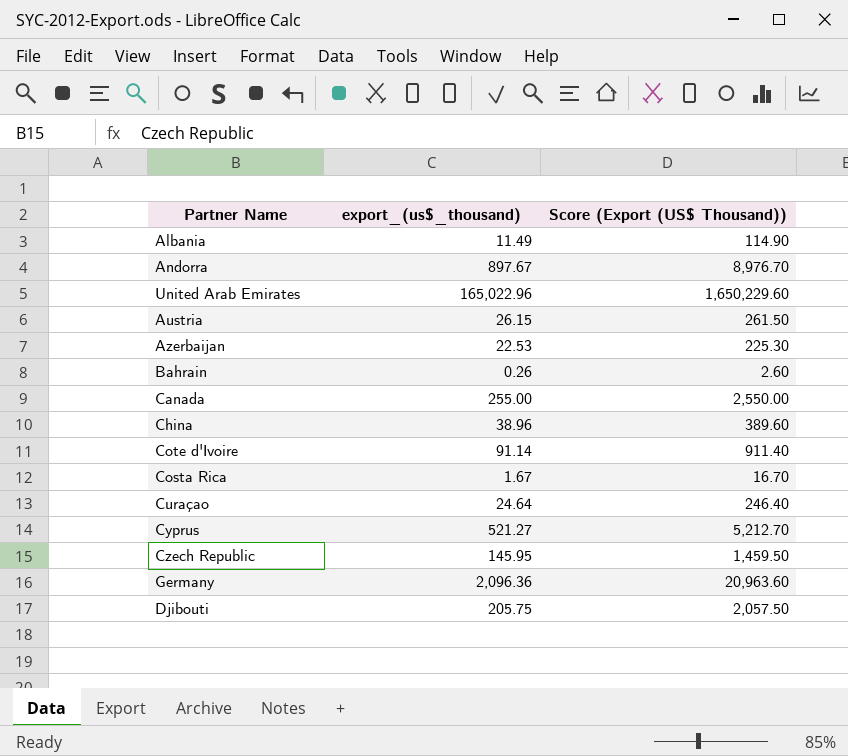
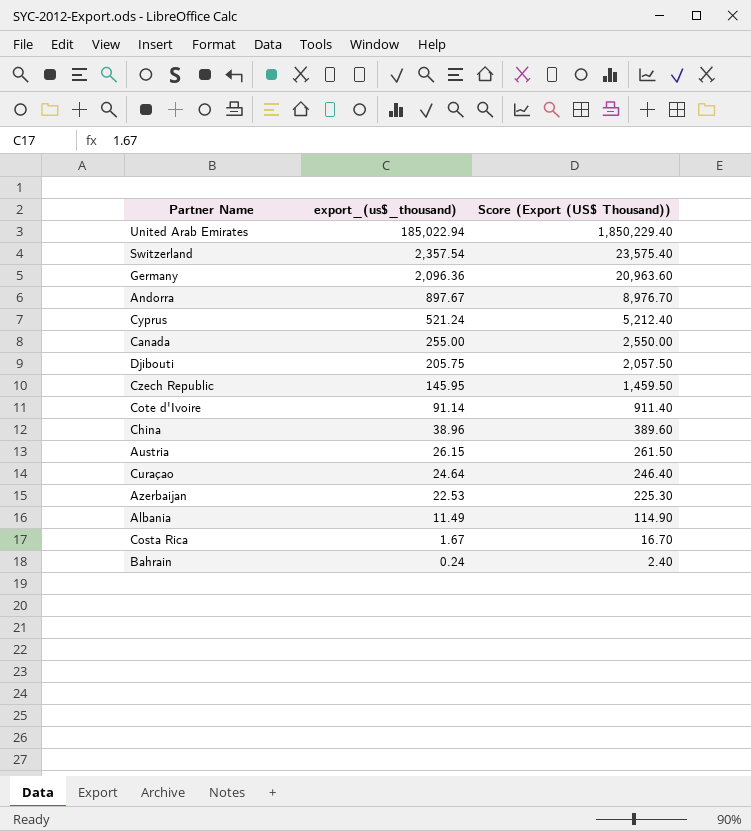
row order: none -> export_(us$_thousand) descending
United Arab Emirates | export_(us$_thousand): 165,022.96 -> 185,022.94
United Arab Emirates | Score (Export (US$ Thousand)): 1,650,229.60 -> 1,850,229.40
row Switzerland: none -> 2,357.54 | 23,575.40
Cyprus | export_(us$_thousand): 521.27 -> 521.24
Cyprus | Score (Export (US$ Thousand)): 5,212.70 -> 5,212.40
Bahrain | export_(us$_thousand): 0.26 -> 0.24
Bahrain | Score (Export (US$ Thousand)): 2.60 -> 2.40

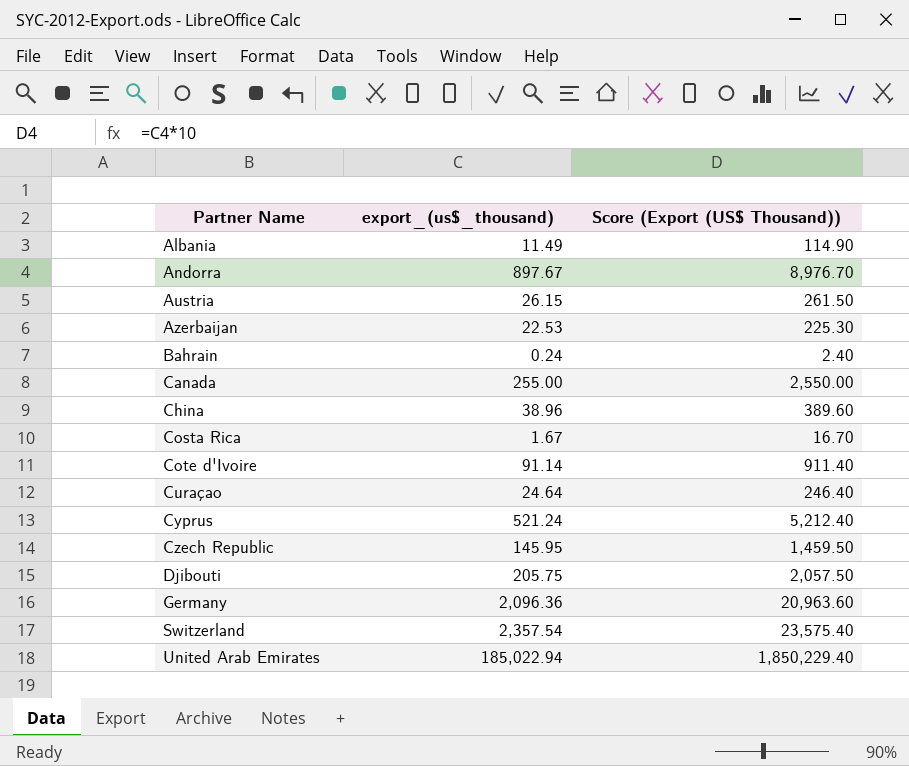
row order: export_(us$_thousand) descending -> Partner Name ascending

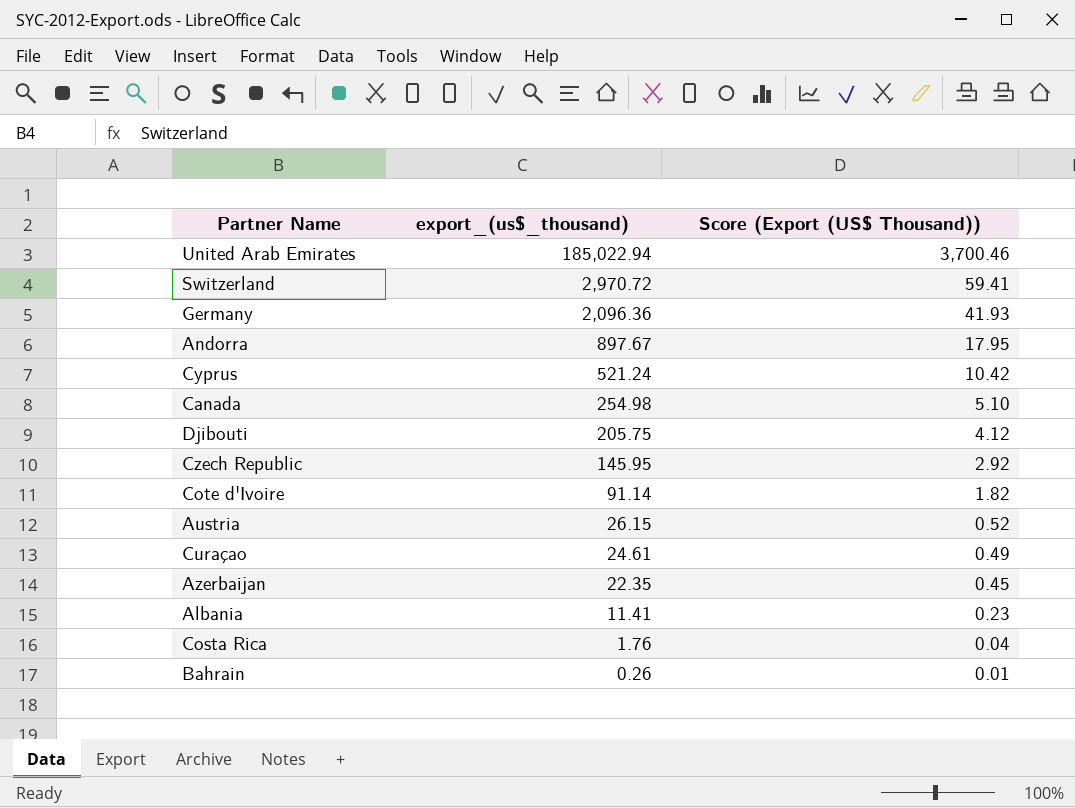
row order: Partner Name ascending -> export_(us$_thousand) descending
column Score (Export (US$ Thousand)) | formula: [export_(us$_thousand)] * 10 -> [export_(us$_thousand)] * 0.02
row China: 38.96 | 389.60 -> none
Switzerland | export_(us$_thousand): 2,357.54 -> 2,970.72
Canada | export_(us$_thousand): 255.00 -> 254.98
Curaçao | export_(us$_thousand): 24.64 -> 24.61
Azerbaijan | export_(us$_thousand): 22.53 -> 22.35
Albania | export_(us$_thousand): 11.49 -> 11.41
Costa Rica | export_(us$_thousand): 1.67 -> 1.76
Bahrain | export_(us$_thousand): 0.24 -> 0.26

